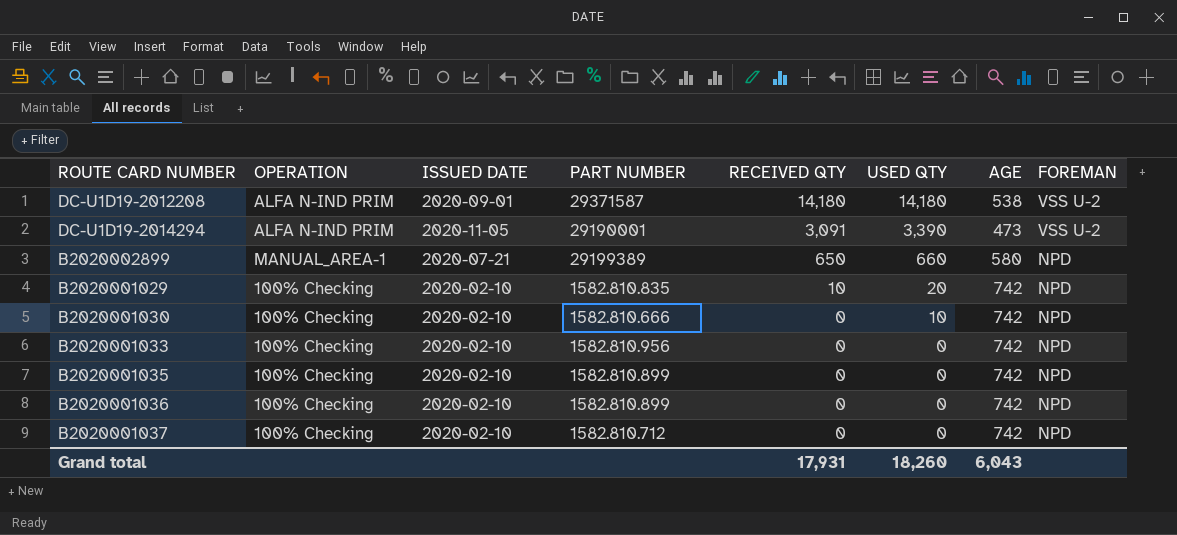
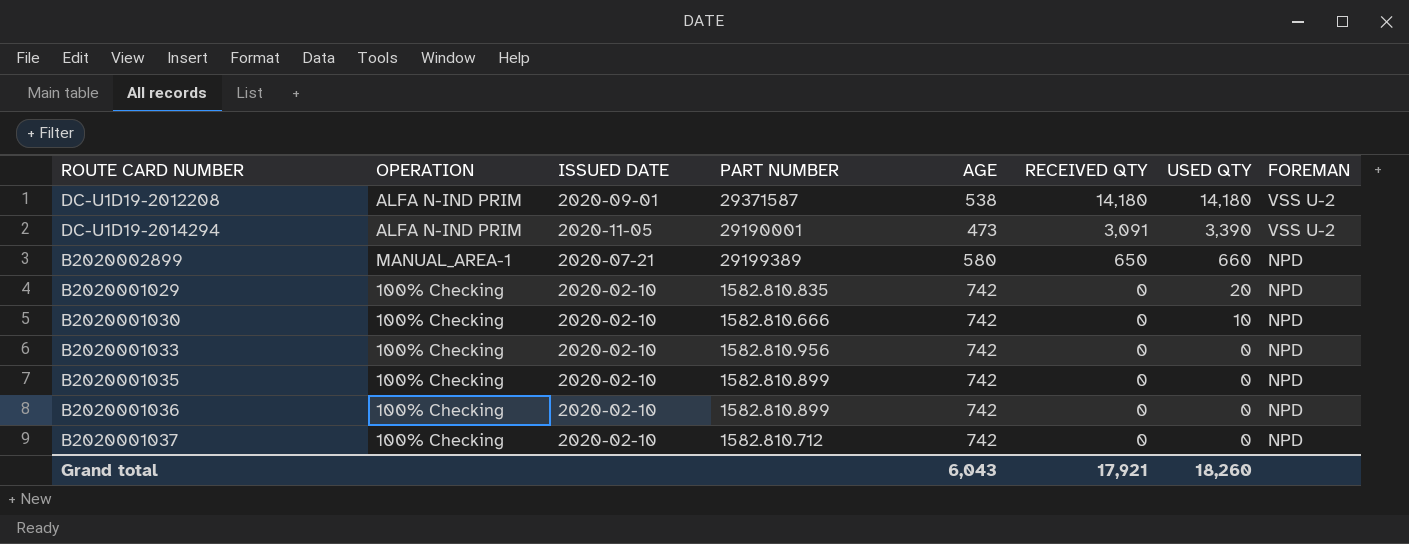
column AGE | position: 7 -> 5
B2020001029 | RECEIVED QTY: 10 -> 0
Grand total | RECEIVED QTY: 17,931 -> 17,921

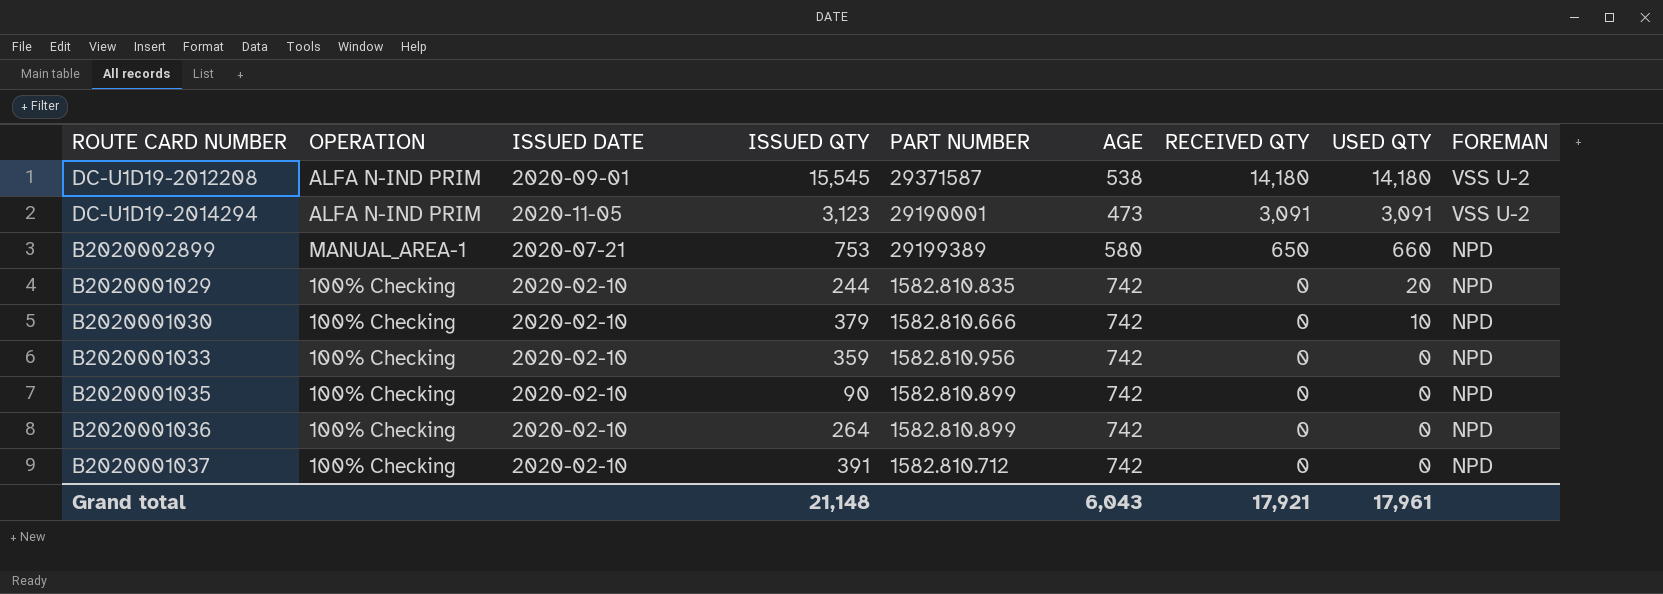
column ISSUED QTY | position: none -> 4
DC-U1D19-2014294 | USED QTY: 3,390 -> 3,091
Grand total | USED QTY: 18,260 -> 17,961

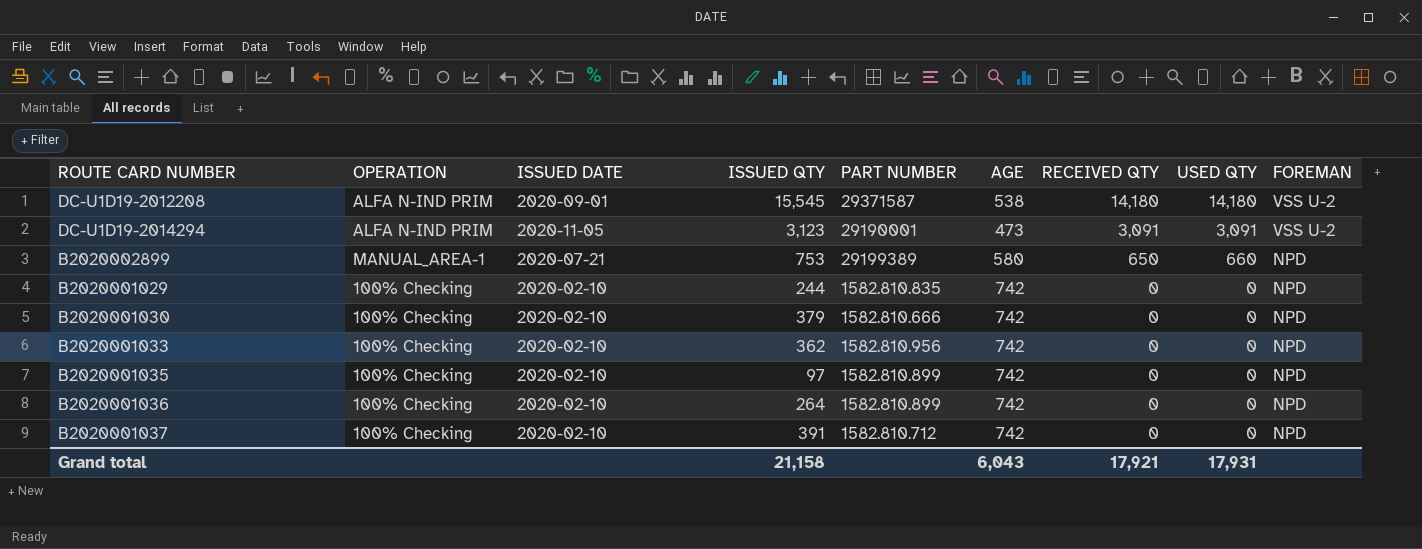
B2020001029 | USED QTY: 20 -> 0
B2020001030 | USED QTY: 10 -> 0
B2020001033 | ISSUED QTY: 359 -> 362
B2020001035 | ISSUED QTY: 90 -> 97
Grand total | ISSUED QTY: 21,148 -> 21,158
Grand total | USED QTY: 17,961 -> 17,931

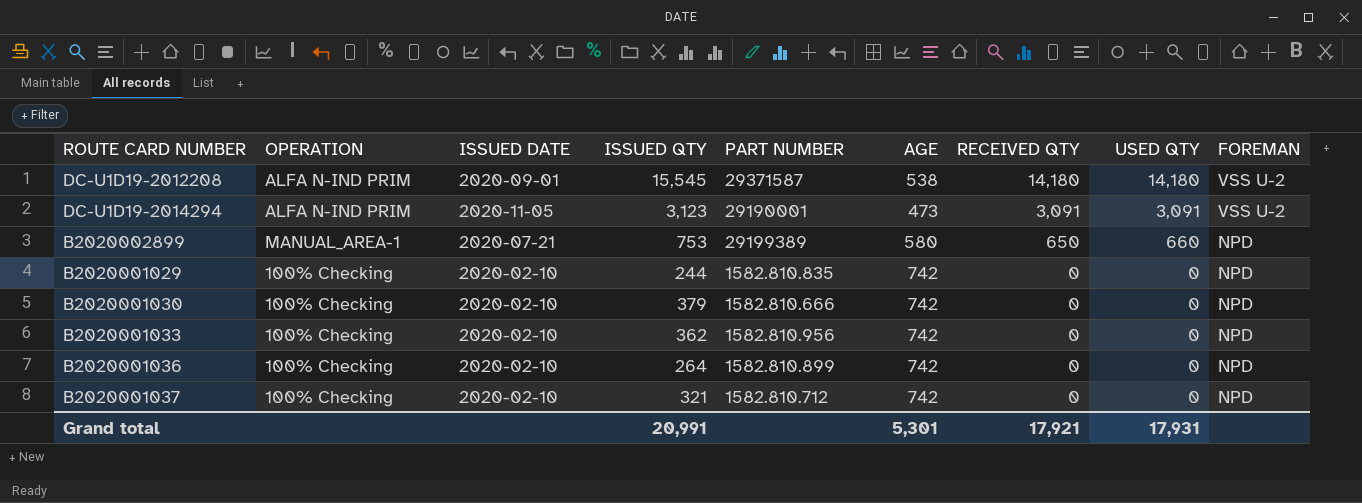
row B2020001035: 100% Checking | 2020-02-10 | 97 | 1582.810.899 | 742 | 0 | 0 | NPD -> none
B2020001037 | ISSUED QTY: 391 -> 321
Grand total | ISSUED QTY: 21,158 -> 20,991
Grand total | AGE: 6,043 -> 5,301

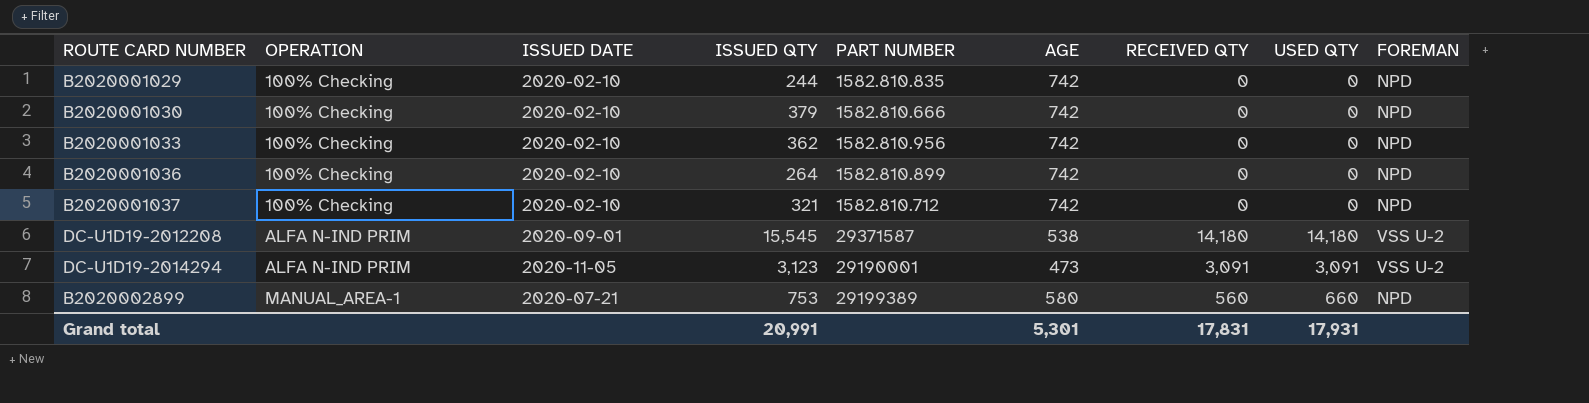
row order: RECEIVED QTY descending -> OPERATION ascending
B2020002899 | RECEIVED QTY: 650 -> 560
Grand total | RECEIVED QTY: 17,921 -> 17,831

